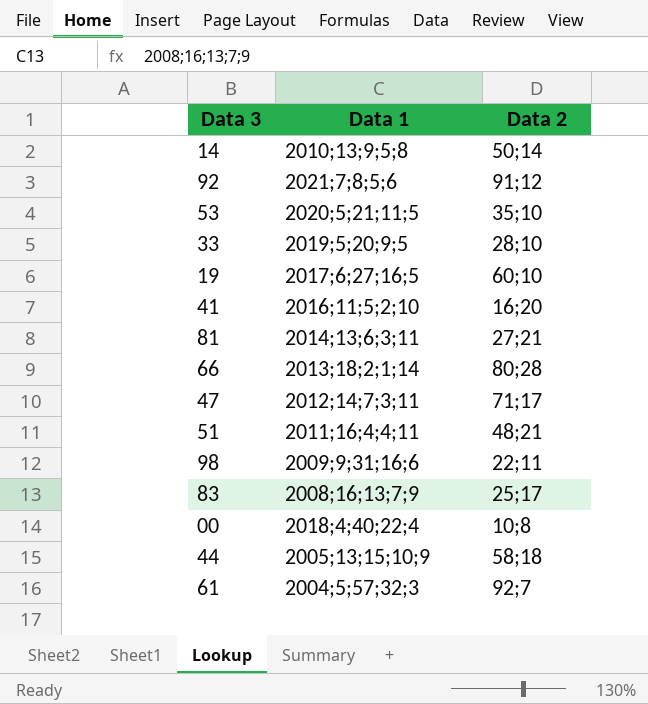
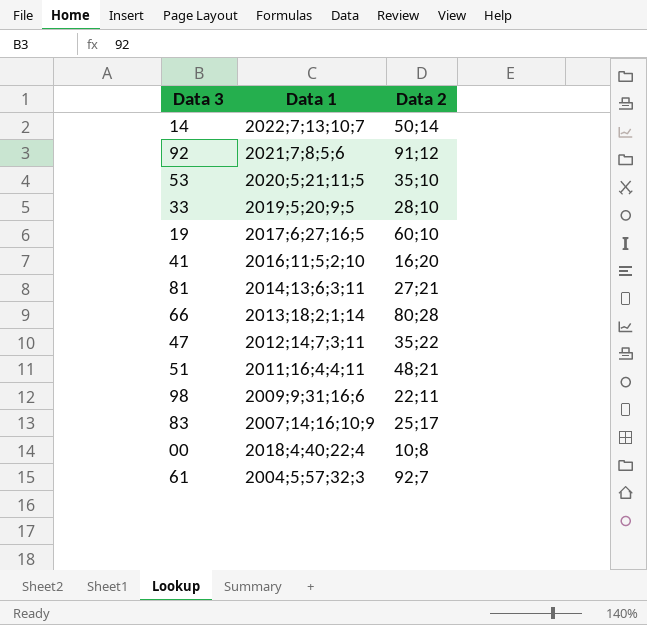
row 44: 2005;13;15;10;9 | 58;18 -> none
14 | Data 1: 2010;13;9;5;8 -> 2022;7;13;10;7
47 | Data 2: 71;17 -> 35;22
83 | Data 1: 2008;16;13;7;9 -> 2007;14;16;10;9

